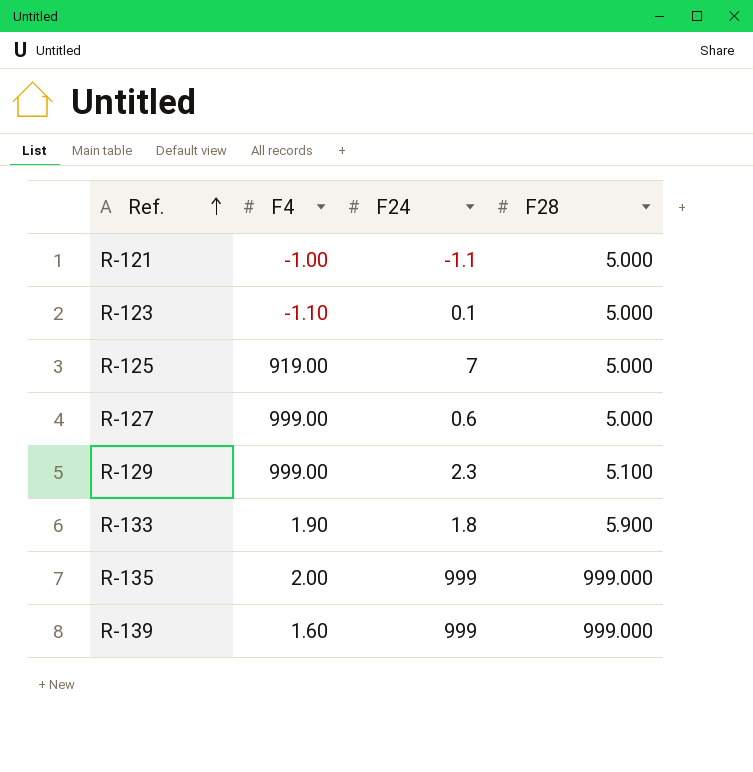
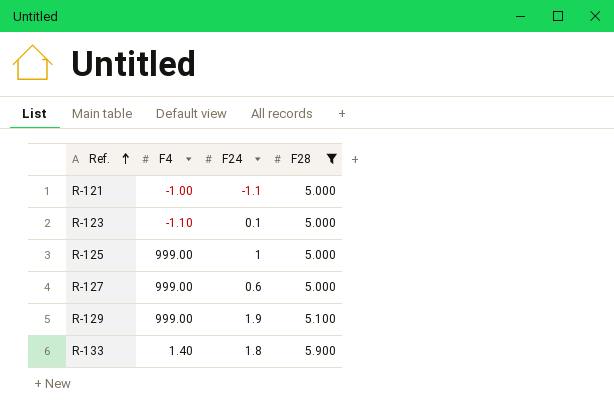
filter: none -> F28 != 999.000
R-125 | F4: 919.00 -> 999.00
R-125 | F24: 7 -> 1
R-129 | F24: 2.3 -> 1.9
R-133 | F4: 1.90 -> 1.40

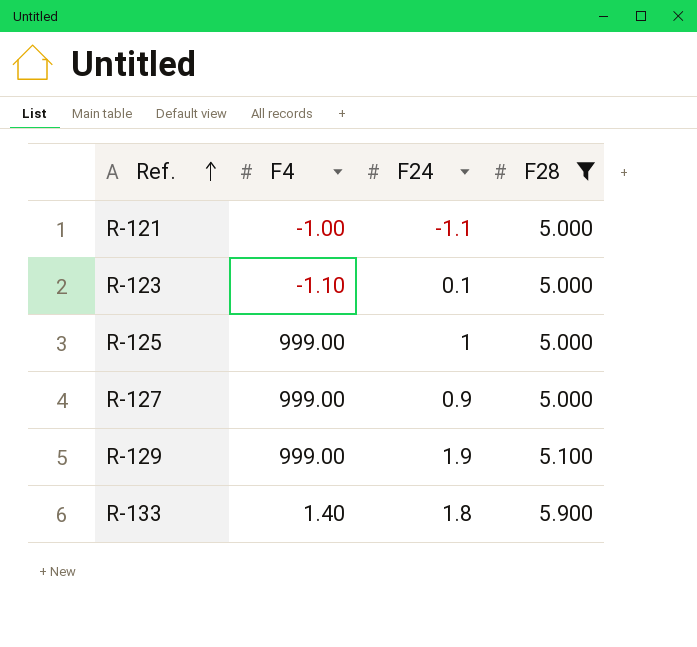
R-127 | F24: 0.6 -> 0.9

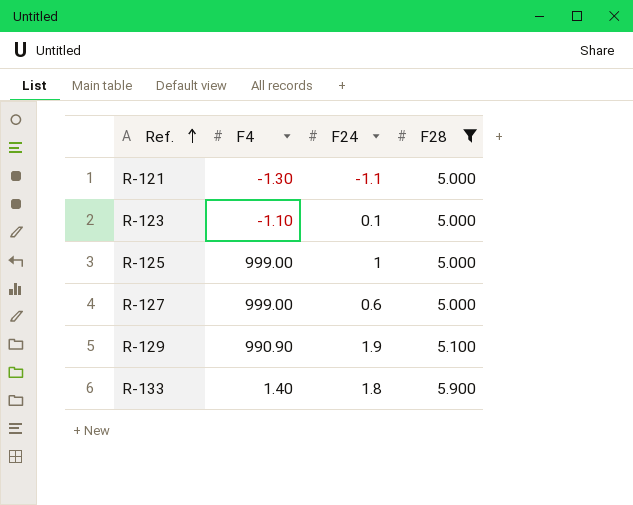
R-121 | F4: -1.00 -> -1.30
R-127 | F24: 0.9 -> 0.6
R-129 | F4: 999.00 -> 990.90

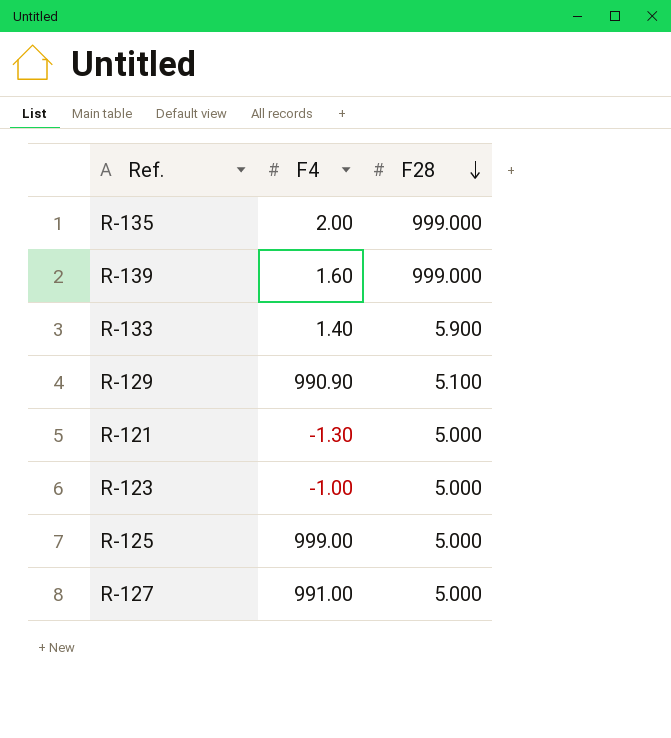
filter: F28 != 999.000 -> none
row order: Ref. ascending -> F28 descending
column F24 | position: 3 -> none
R-123 | F4: -1.10 -> -1.00
R-127 | F4: 999.00 -> 991.00

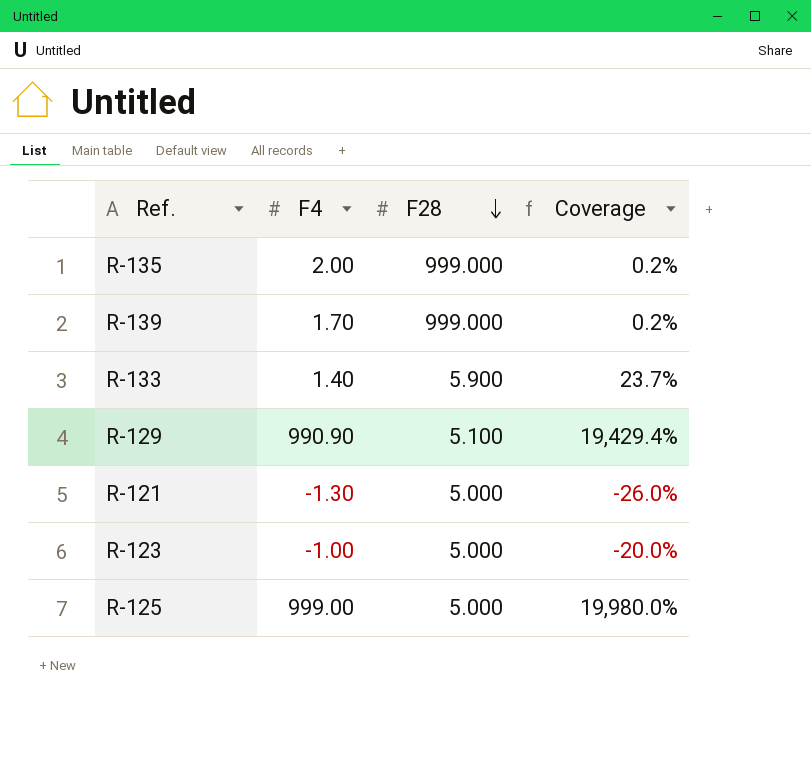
column Coverage | formula: none -> [F4] / [F28]
row R-127: 991.00 | 5.000 -> none
R-139 | F4: 1.60 -> 1.70

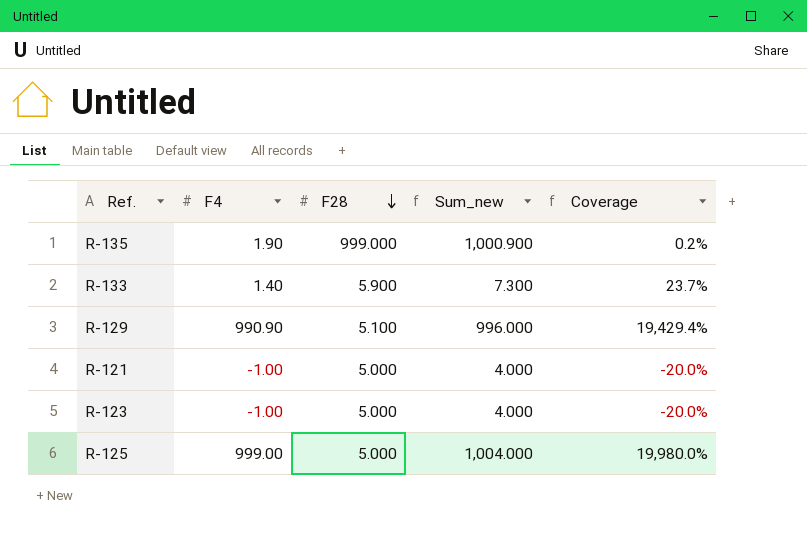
column Sum_new | formula: none -> [F4] + [F28]
row R-139: 1.70 | 999.000 | 0.2% -> none
R-135 | F4: 2.00 -> 1.90
R-121 | F4: -1.30 -> -1.00
R-121 | Coverage: -26.0% -> -20.0%

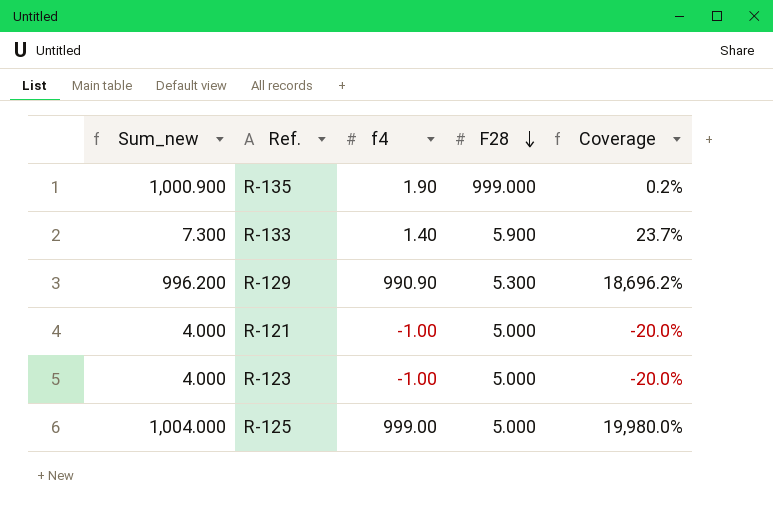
column Sum_new | position: 4 -> 1
column name: F4 -> f4
R-129 | Sum_new: 996.000 -> 996.200
R-129 | F28: 5.100 -> 5.300
R-129 | Coverage: 19,429.4% -> 18,696.2%

